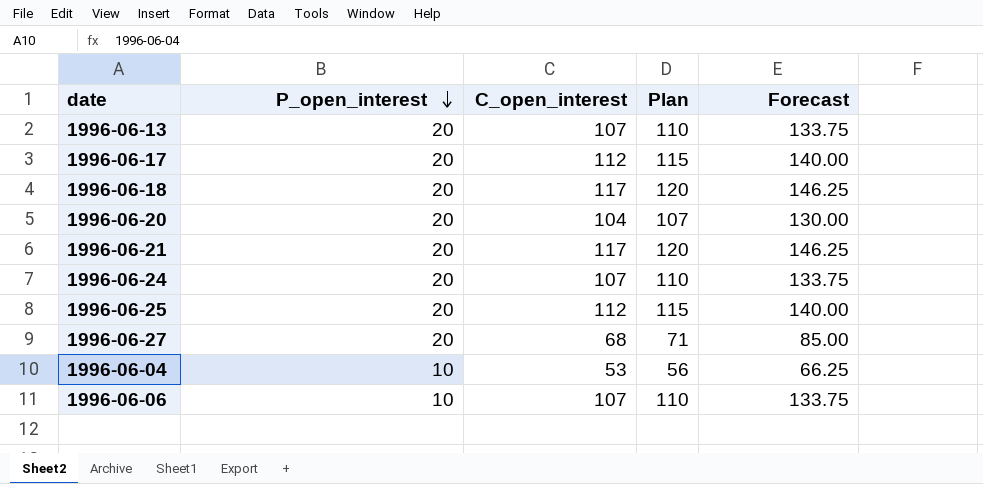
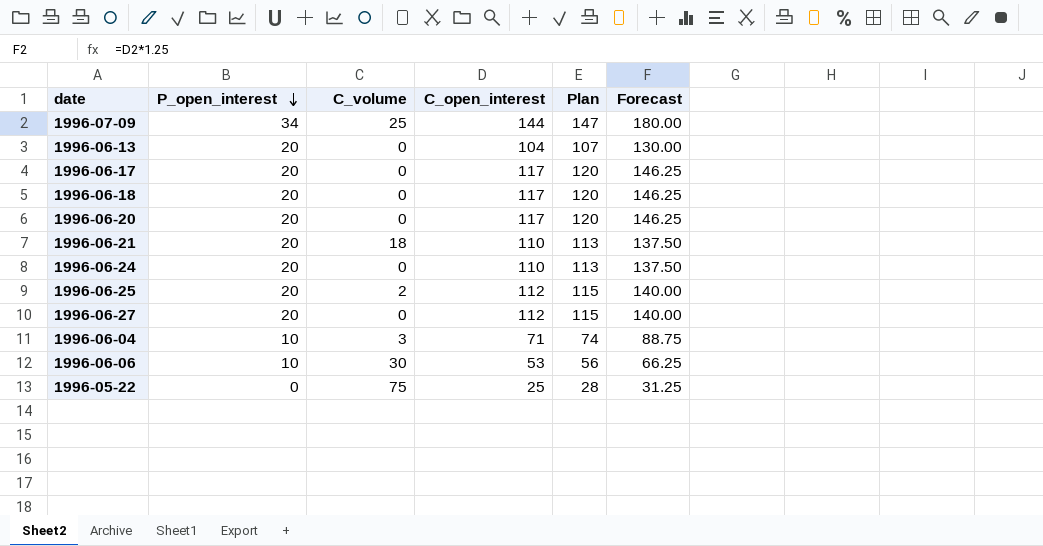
column C_volume | position: none -> 3
row 1996-07-09: none -> 34 | 25 | 144 | 147 | 180.00
1996-06-13 | C_open_interest: 107 -> 104
1996-06-13 | Plan: 110 -> 107
1996-06-13 | Forecast: 133.75 -> 130.00
1996-06-17 | C_open_interest: 112 -> 117
1996-06-17 | Plan: 115 -> 120
1996-06-17 | Forecast: 140.00 -> 146.25
1996-06-20 | C_open_interest: 104 -> 117
1996-06-20 | Plan: 107 -> 120
1996-06-20 | Forecast: 130.00 -> 146.25
1996-06-21 | C_open_interest: 117 -> 110
1996-06-21 | Plan: 120 -> 113
1996-06-21 | Forecast: 146.25 -> 137.50
1996-06-24 | C_open_interest: 107 -> 110
1996-06-24 | Plan: 110 -> 113
1996-06-24 | Forecast: 133.75 -> 137.50
1996-06-27 | C_open_interest: 68 -> 112
1996-06-27 | Plan: 71 -> 115
1996-06-27 | Forecast: 85.00 -> 140.00
1996-06-04 | C_open_interest: 53 -> 71
1996-06-04 | Plan: 56 -> 74
1996-06-04 | Forecast: 66.25 -> 88.75
1996-06-06 | C_open_interest: 107 -> 53
1996-06-06 | Plan: 110 -> 56
1996-06-06 | Forecast: 133.75 -> 66.25
row 1996-05-22: none -> 0 | 75 | 25 | 28 | 31.25

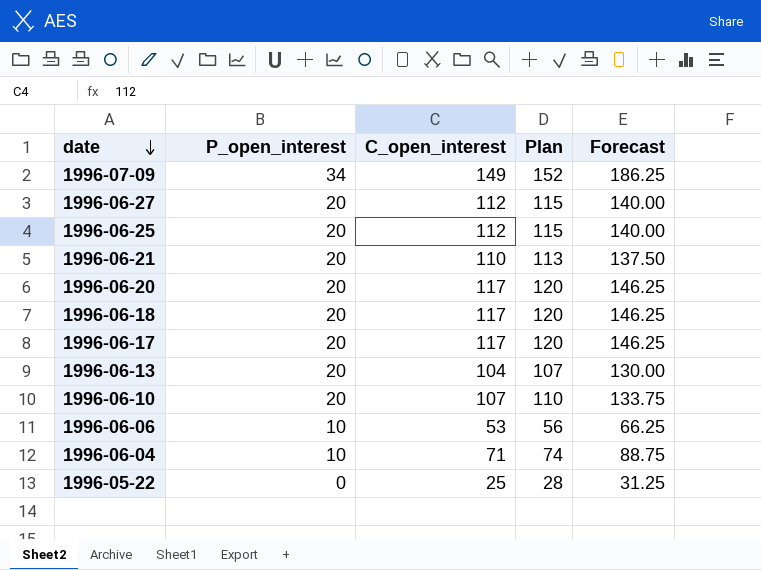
row order: P_open_interest descending -> date descending
column C_volume | position: 3 -> none
row 1996-06-24: 20 | 0 | 110 | 113 | 137.50 -> none
1996-07-09 | C_open_interest: 144 -> 149
1996-07-09 | Plan: 147 -> 152
1996-07-09 | Forecast: 180.00 -> 186.25
row 1996-06-10: none -> 20 | 107 | 110 | 133.75

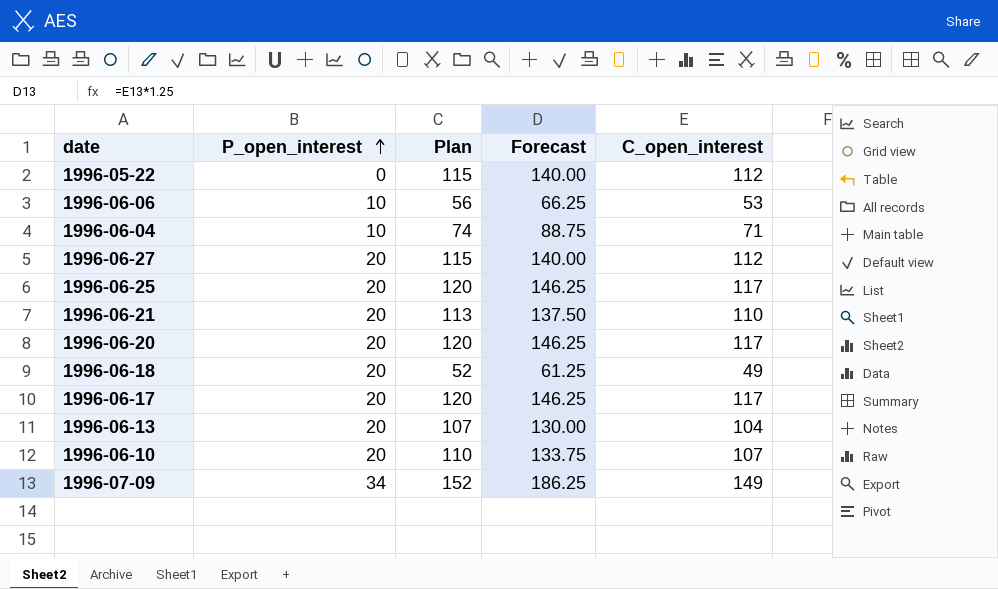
row order: date descending -> P_open_interest ascending
column C_open_interest | position: 3 -> 5
1996-05-22 | Plan: 28 -> 115
1996-05-22 | Forecast: 31.25 -> 140.00
1996-05-22 | C_open_interest: 25 -> 112
1996-06-25 | Plan: 115 -> 120
1996-06-25 | Forecast: 140.00 -> 146.25
1996-06-25 | C_open_interest: 112 -> 117
1996-06-18 | Plan: 120 -> 52
1996-06-18 | Forecast: 146.25 -> 61.25
1996-06-18 | C_open_interest: 117 -> 49

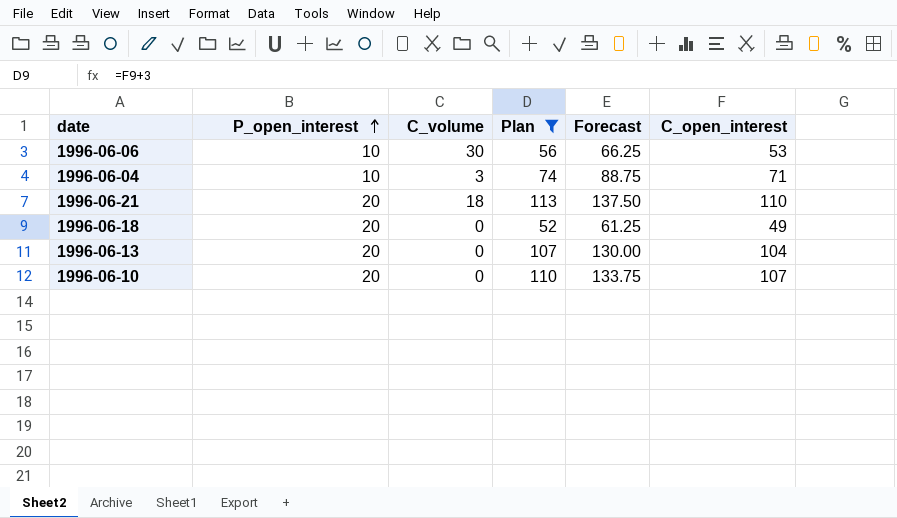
filter: none -> Plan <= 113
column C_volume | position: none -> 3

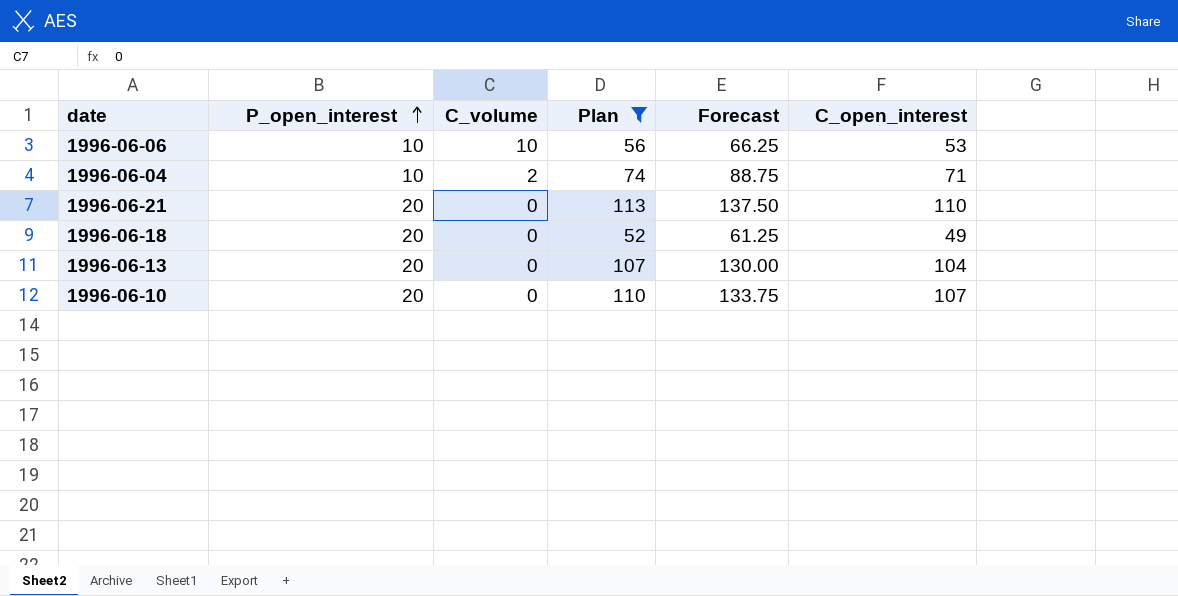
1996-06-06 | C_volume: 30 -> 10
1996-06-04 | C_volume: 3 -> 2
1996-06-21 | C_volume: 18 -> 0

